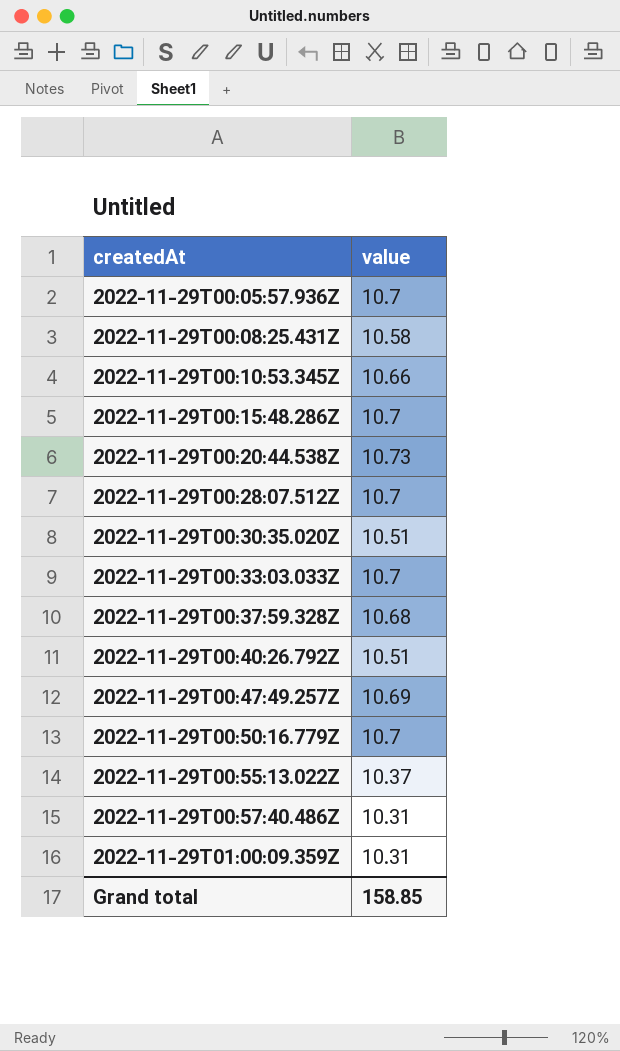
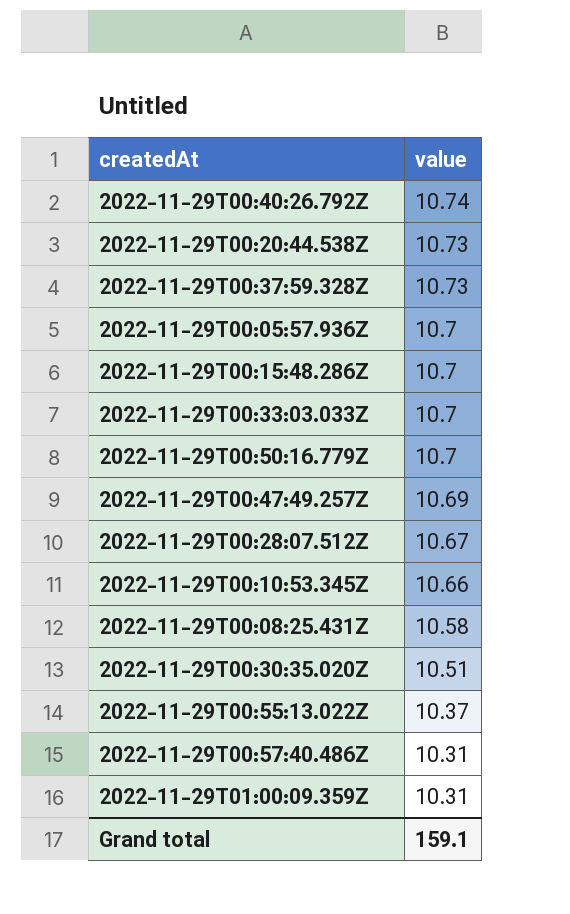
row order: createdAt ascending -> value descending
2022-11-29T00:40:26.792Z | value: 10.51 -> 10.74
2022-11-29T00:37:59.328Z | value: 10.68 -> 10.73
2022-11-29T00:28:07.512Z | value: 10.7 -> 10.67
Grand total | value: 158.85 -> 159.1

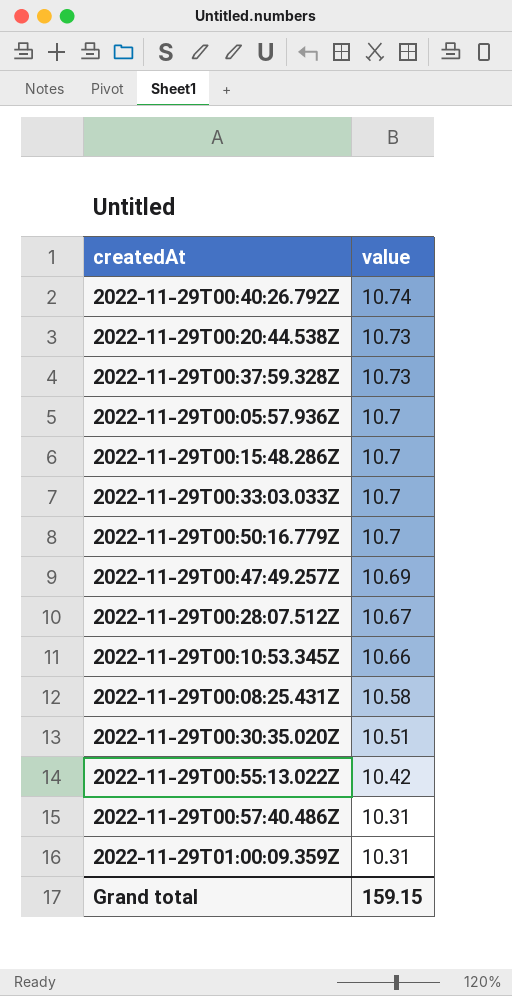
2022-11-29T00:55:13.022Z | value: 10.37 -> 10.42
Grand total | value: 159.1 -> 159.15

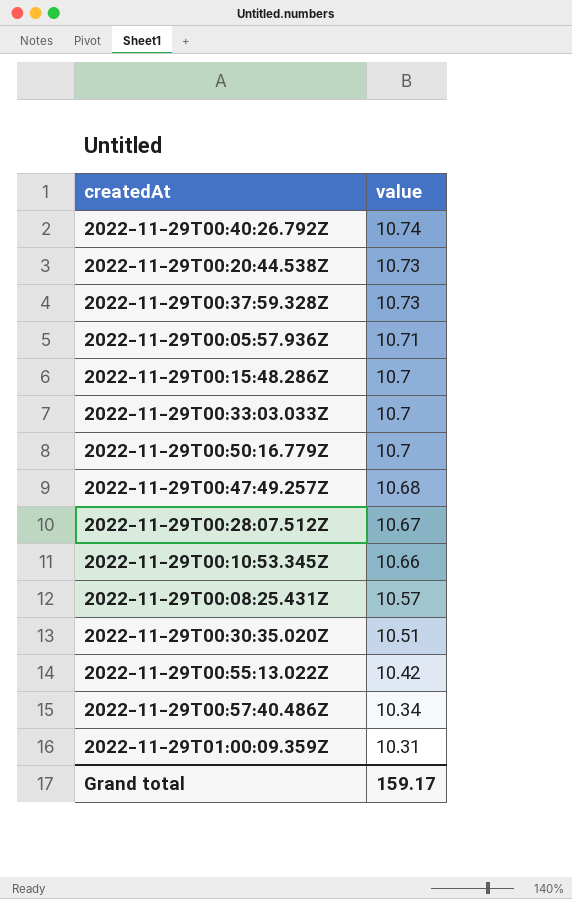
2022-11-29T00:05:57.936Z | value: 10.7 -> 10.71
2022-11-29T00:47:49.257Z | value: 10.69 -> 10.68
2022-11-29T00:08:25.431Z | value: 10.58 -> 10.57
2022-11-29T00:57:40.486Z | value: 10.31 -> 10.34
Grand total | value: 159.15 -> 159.17

